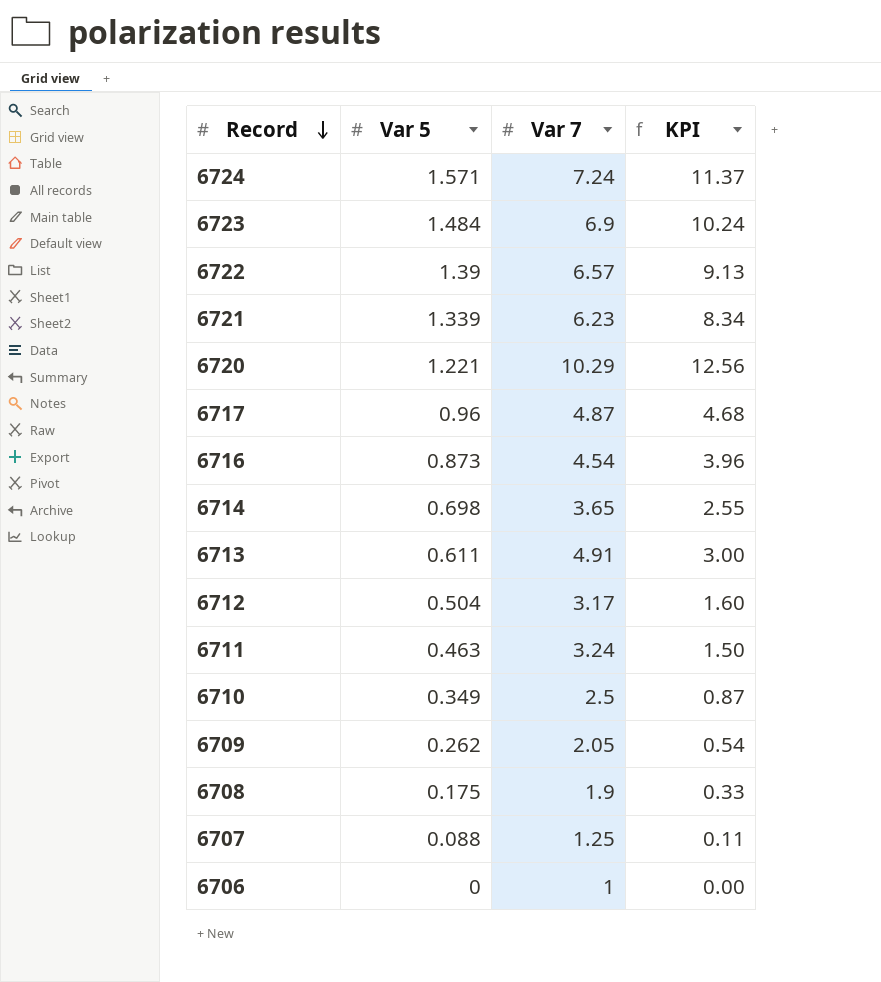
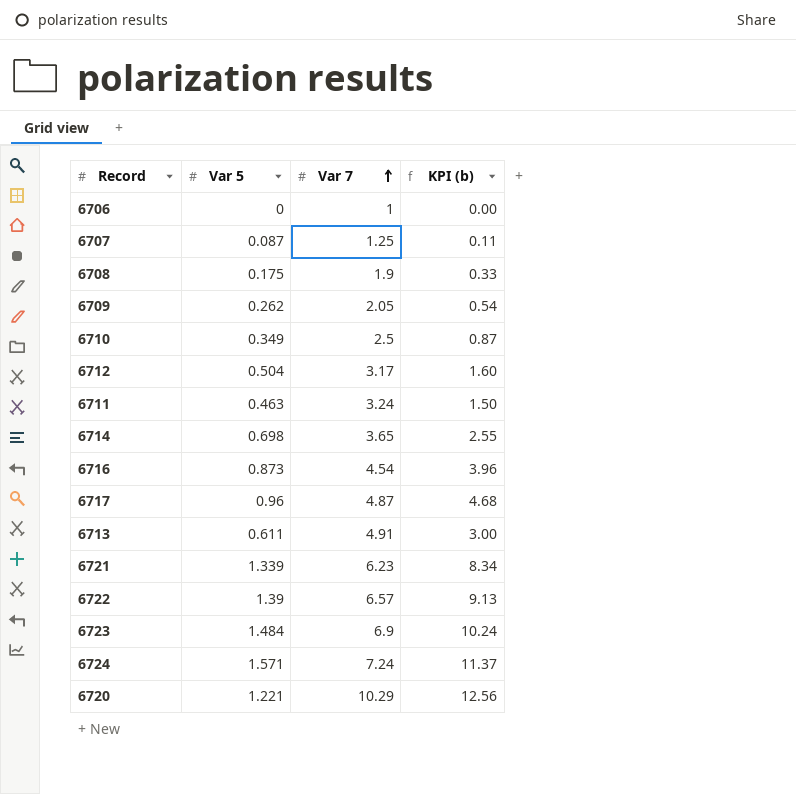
row order: Record descending -> Var 7 ascending
column name: KPI -> KPI (b)
6707 | Var 5: 0.088 -> 0.087

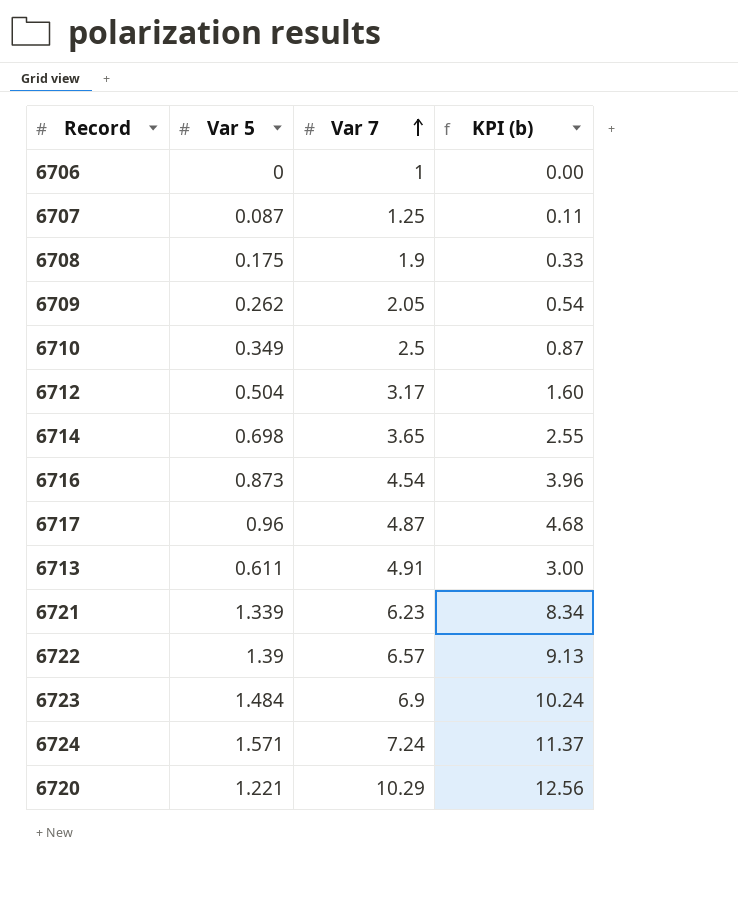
row 6711: 0.463 | 3.24 | 1.50 -> none

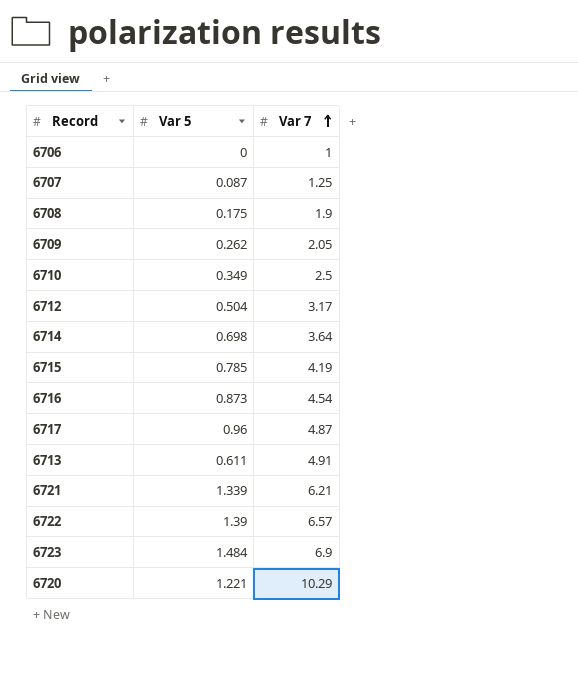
column KPI (b) | formula: [Var 5] * [Var 7] -> none
row 6724: 1.571 | 7.24 | 11.37 -> none
6714 | Var 7: 3.65 -> 3.64
row 6715: none -> 0.785 | 4.19
6721 | Var 7: 6.23 -> 6.21

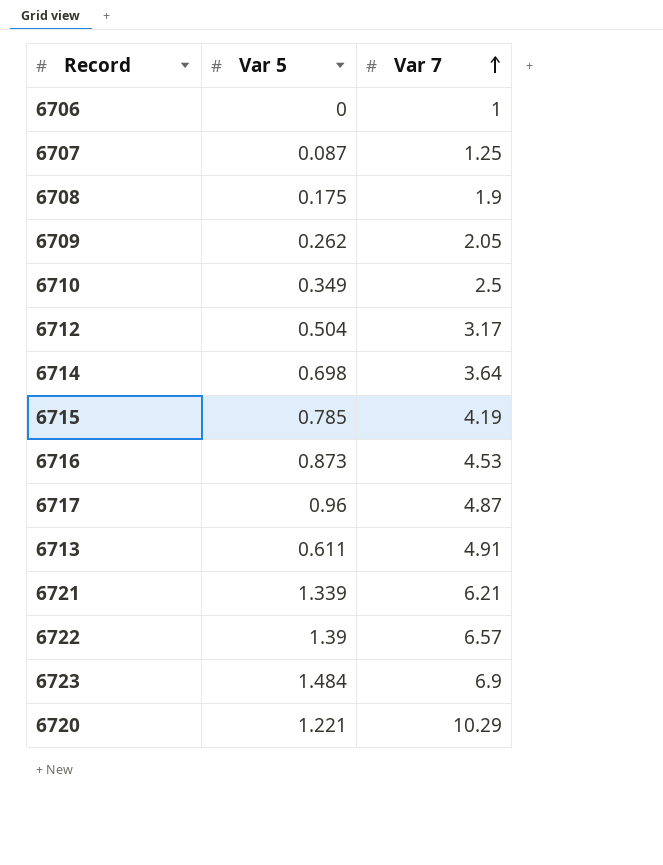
6716 | Var 7: 4.54 -> 4.53

